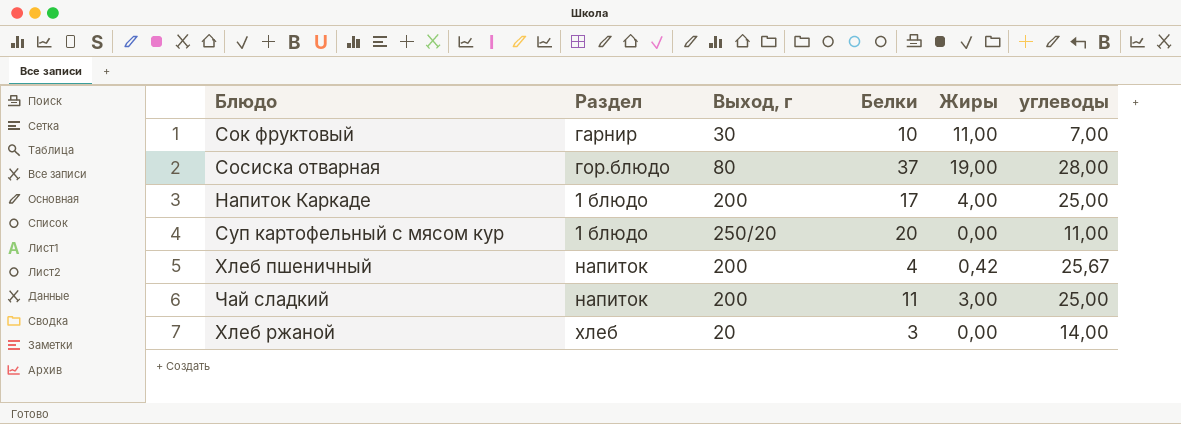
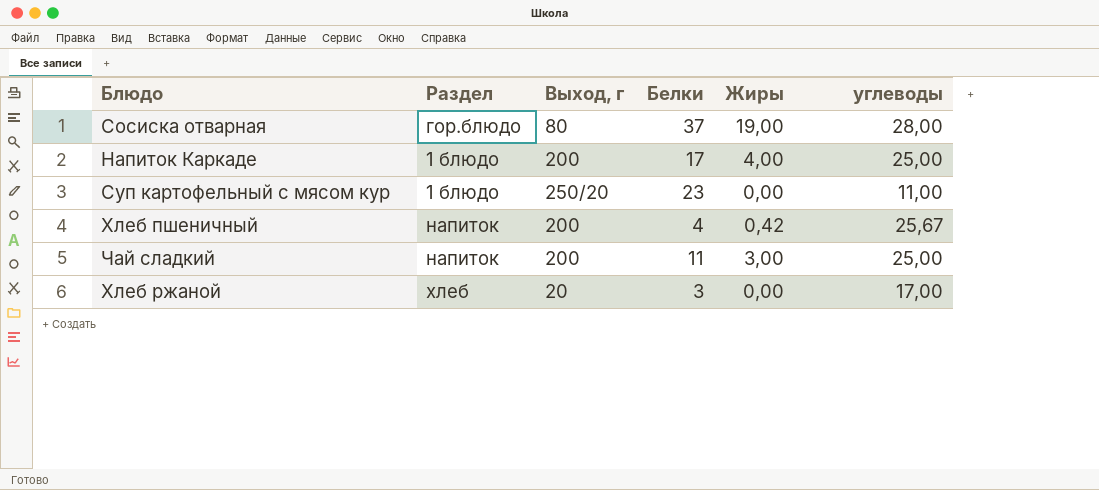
row Сок фруктовый: гарнир | 30 | 10 | 11,00 | 7,00 -> none
Суп картофельный с мясом кур | Белки: 20 -> 23
Хлеб ржаной | углеводы: 14,00 -> 17,00

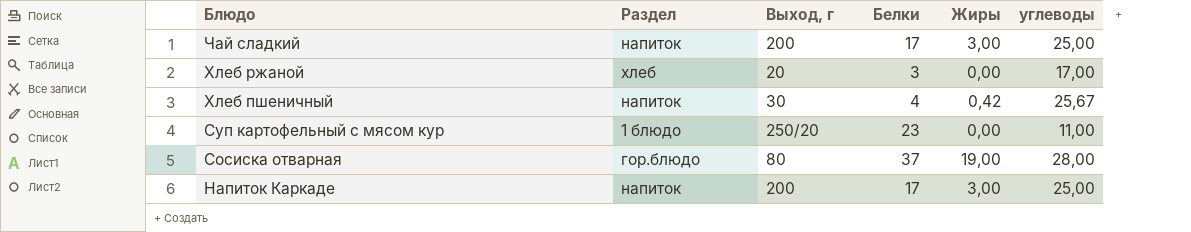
row order: none -> Блюдо descending
Чай сладкий | Белки: 11 -> 17
Хлеб пшеничный | Выход, г: 200 -> 30
Напиток Каркаде | Раздел: 1 блюдо -> напиток
Напиток Каркаде | Жиры: 4,00 -> 3,00

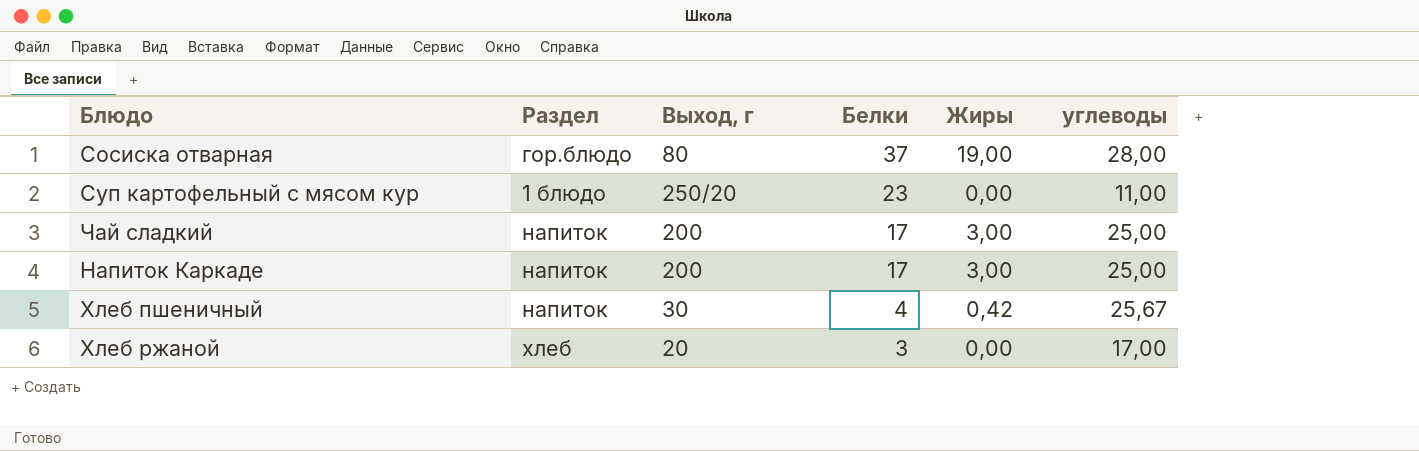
row order: Блюдо descending -> Белки descending

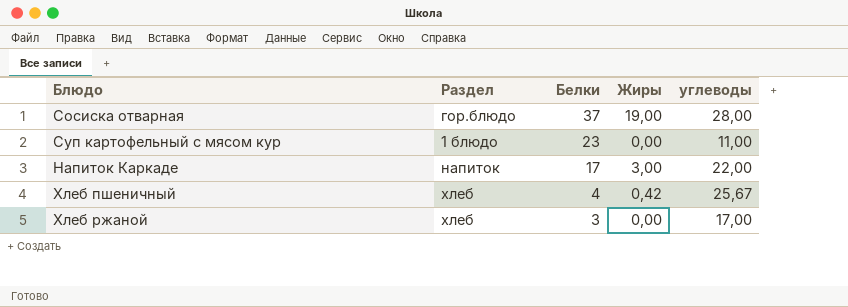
column Выход, г | position: 3 -> none
row Чай сладкий: напиток | 200 | 17 | 3,00 | 25,00 -> none
Напиток Каркаде | углеводы: 25,00 -> 22,00
Хлеб пшеничный | Раздел: напиток -> хлеб

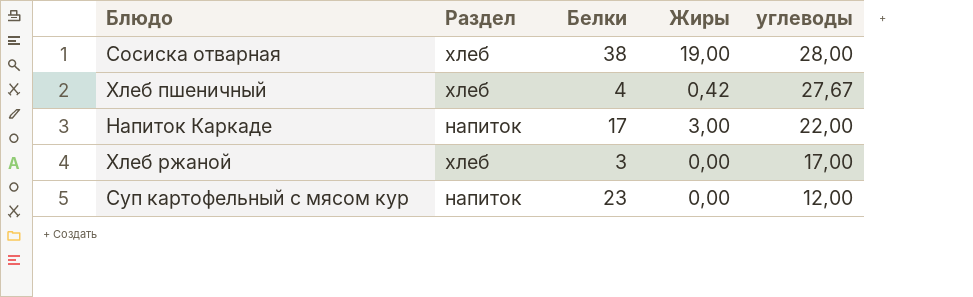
row order: Белки descending -> углеводы descending
Сосиска отварная | Раздел: гор.блюдо -> хлеб
Сосиска отварная | Белки: 37 -> 38
Хлеб пшеничный | углеводы: 25,67 -> 27,67
Суп картофельный с мясом кур | Раздел: 1 блюдо -> напиток
Суп картофельный с мясом кур | углеводы: 11,00 -> 12,00

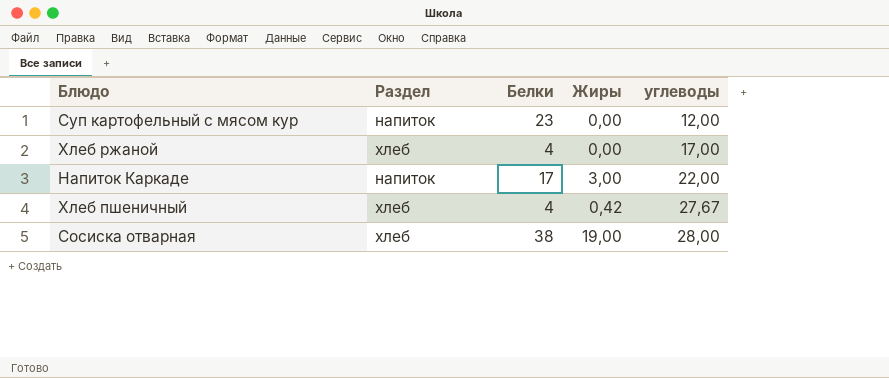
row order: углеводы descending -> углеводы ascending
Хлеб ржаной | Белки: 3 -> 4

